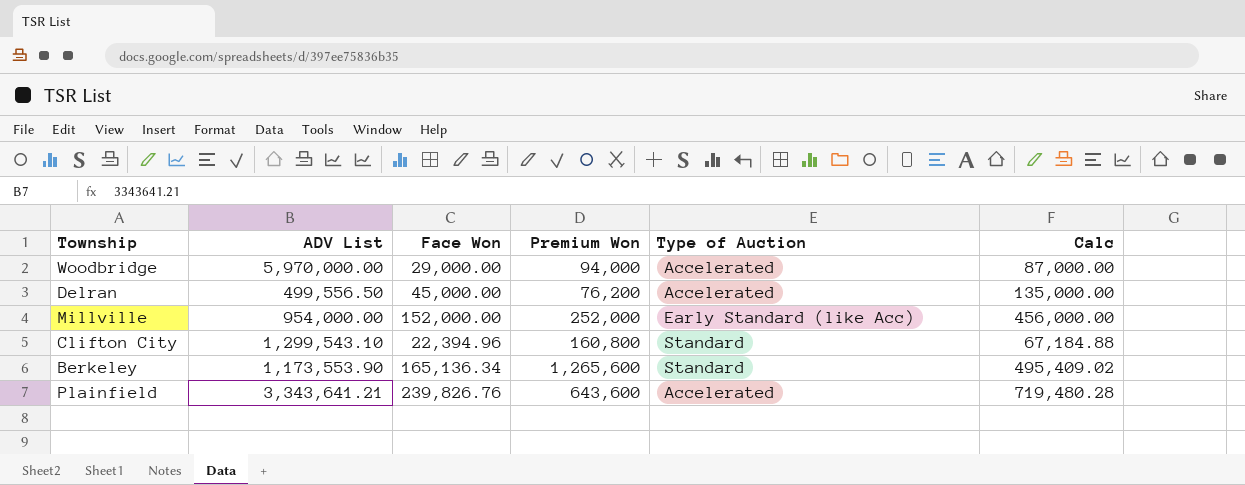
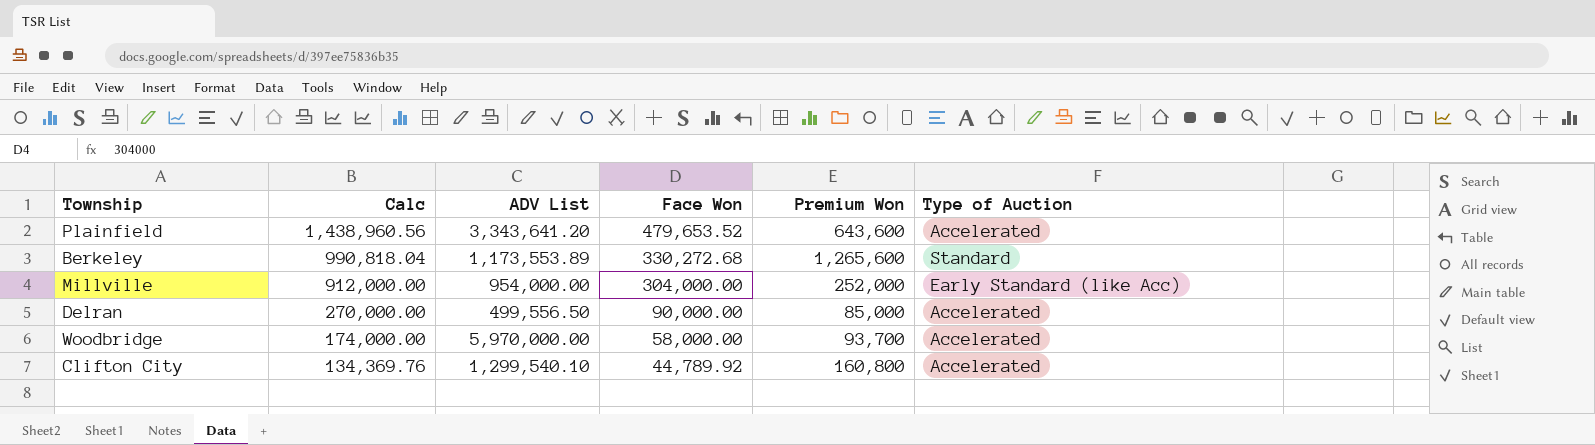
row order: none -> Calc descending
column Calc | position: 6 -> 2
Plainfield | Calc: 719,480.28 -> 1,438,960.56
Plainfield | ADV List: 3,343,641.21 -> 3,343,641.20
Plainfield | Face Won: 239,826.76 -> 479,653.52
Berkeley | Calc: 495,409.02 -> 990,818.04
Berkeley | ADV List: 1,173,553.90 -> 1,173,553.89
Berkeley | Face Won: 165,136.34 -> 330,272.68
Millville | Calc: 456,000.00 -> 912,000.00
Millville | Face Won: 152,000.00 -> 304,000.00
Delran | Calc: 135,000.00 -> 270,000.00
Delran | Face Won: 45,000.00 -> 90,000.00
Delran | Premium Won: 76,200 -> 85,000
Woodbridge | Calc: 87,000.00 -> 174,000.00
Woodbridge | Face Won: 29,000.00 -> 58,000.00
Woodbridge | Premium Won: 94,000 -> 93,700
Clifton City | Calc: 67,184.88 -> 134,369.76
Clifton City | ADV List: 1,299,543.10 -> 1,299,540.10
Clifton City | Face Won: 22,394.96 -> 44,789.92
Clifton City | Type of Auction: Standard -> Accelerated

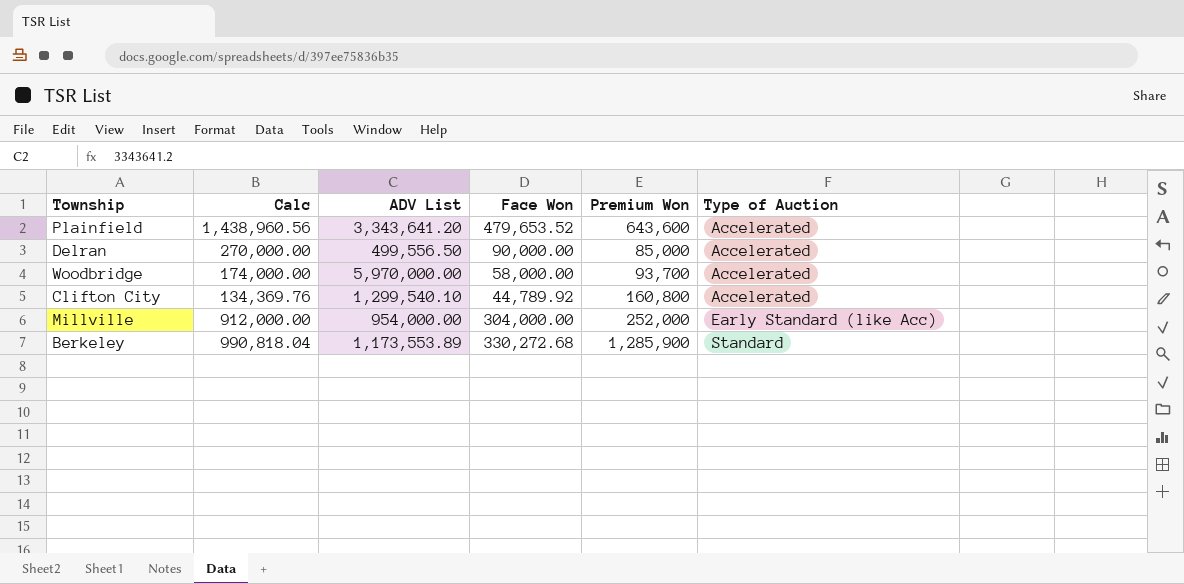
row order: Calc descending -> Type of Auction ascending
Berkeley | Premium Won: 1,265,600 -> 1,285,900

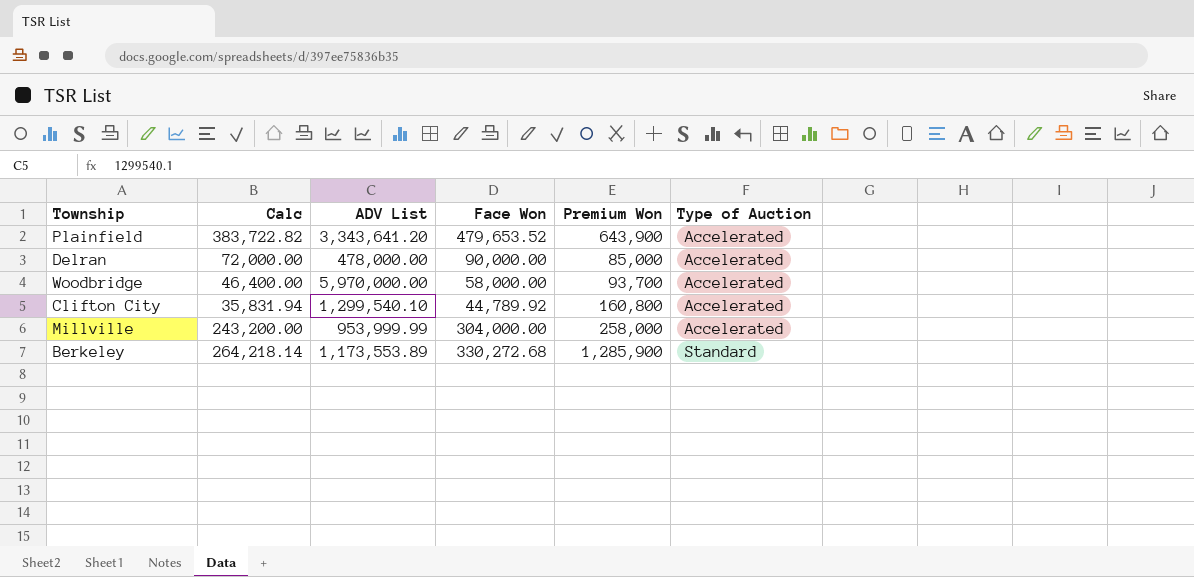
column Calc | formula: [Face Won] * 3 -> [Face Won] * 0.8
Plainfield | Premium Won: 643,600 -> 643,900
Delran | ADV List: 499,556.50 -> 478,000.00
Millville | ADV List: 954,000.00 -> 953,999.99
Millville | Premium Won: 252,000 -> 258,000
Millville | Type of Auction: Early Standard (like Acc) -> Accelerated

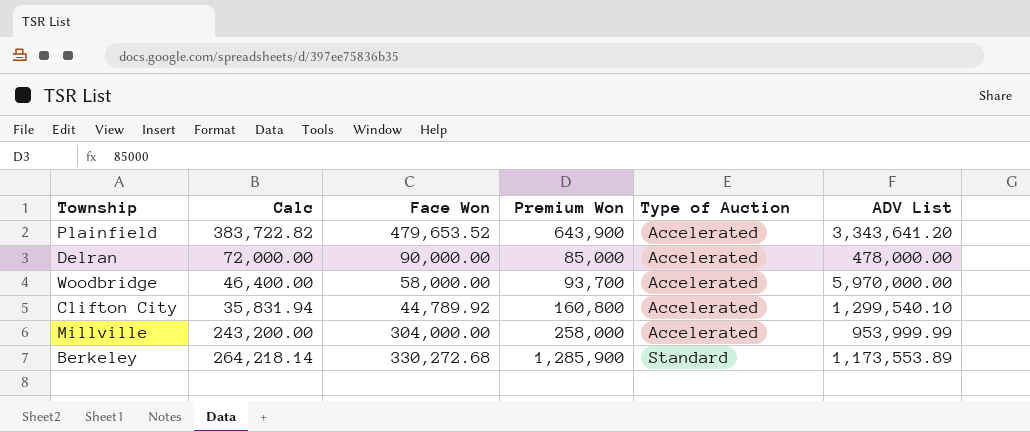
column ADV List | position: 3 -> 6

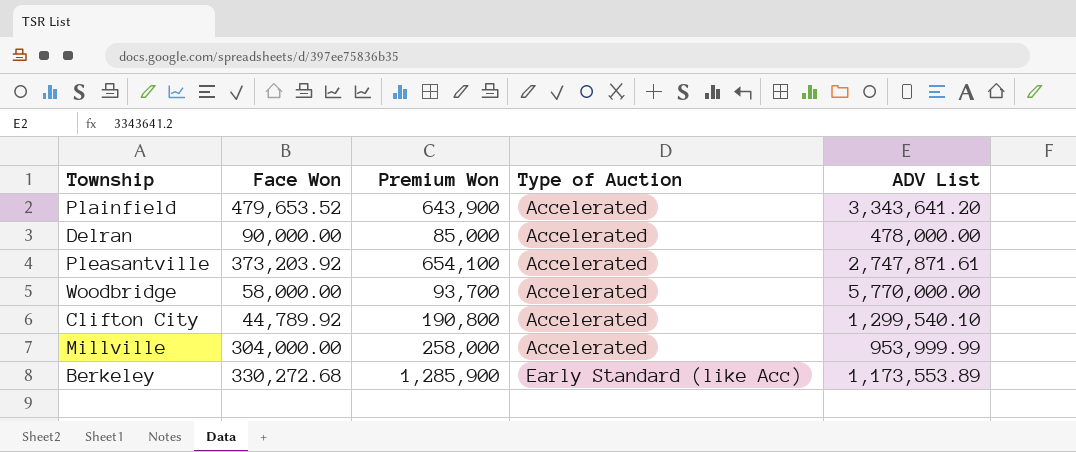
column Calc | formula: [Face Won] * 0.8 -> none
row Pleasantville: none -> 373,203.92 | 654,100 | Accelerated | 2,747,871.61
Woodbridge | ADV List: 5,970,000.00 -> 5,770,000.00
Clifton City | Premium Won: 160,800 -> 190,800
Berkeley | Type of Auction: Standard -> Early Standard (like Acc)

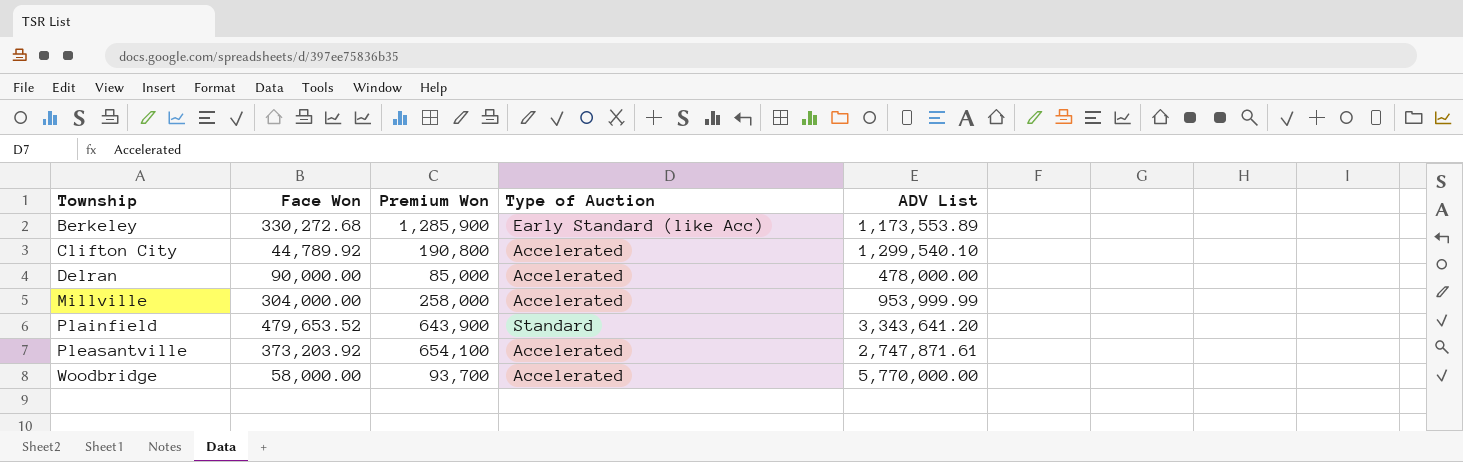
row order: Type of Auction ascending -> Township ascending
Plainfield | Type of Auction: Accelerated -> Standard

